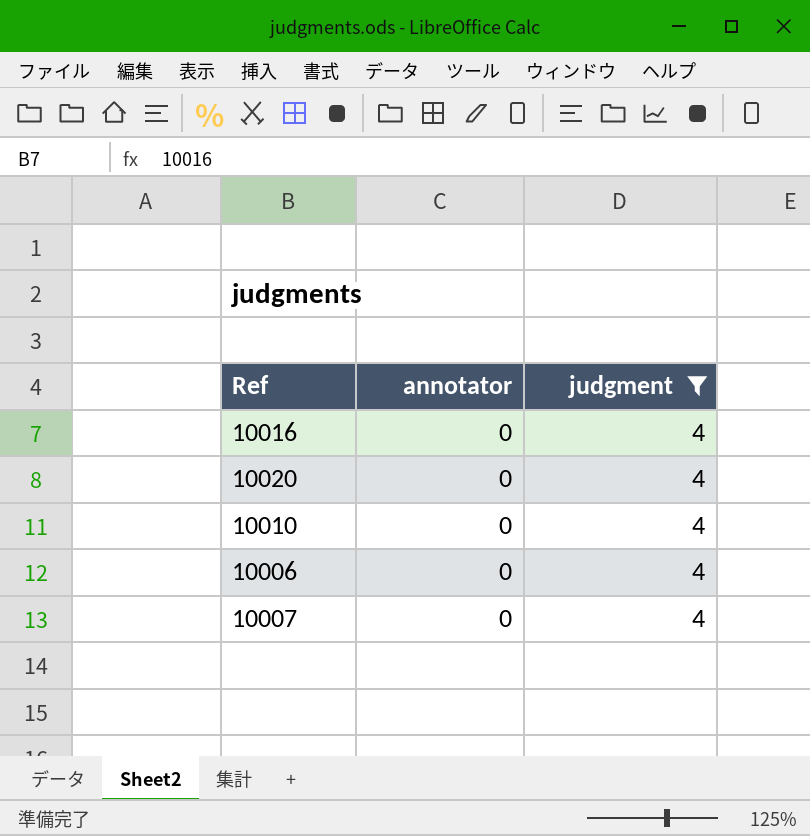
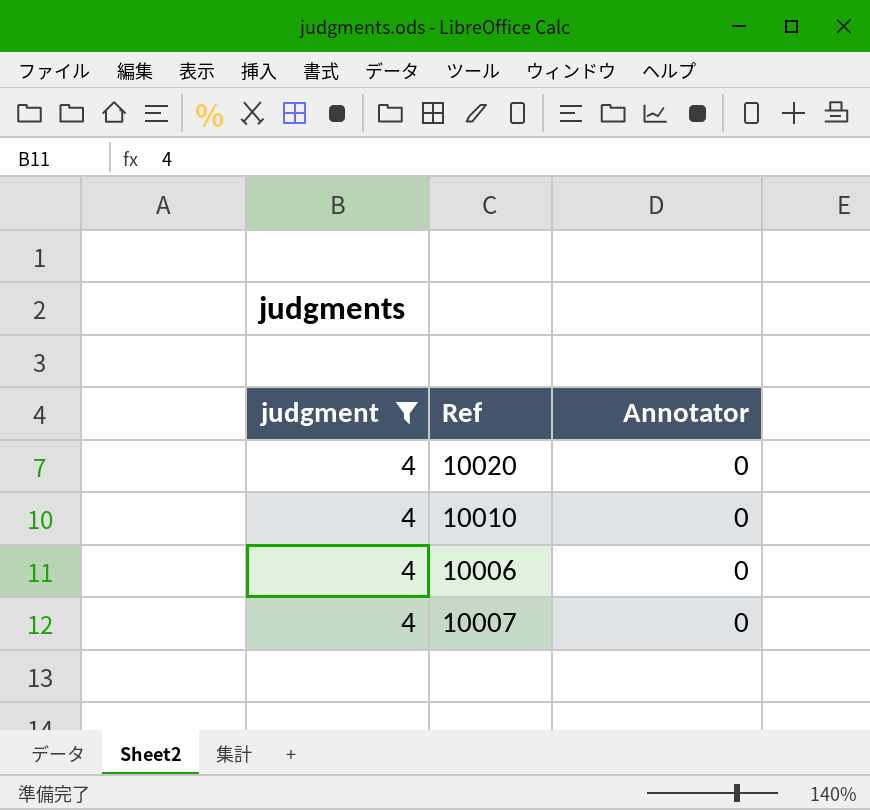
column judgment | position: 3 -> 1
column name: annotator -> Annotator
row 10016: 0 | 4 -> none

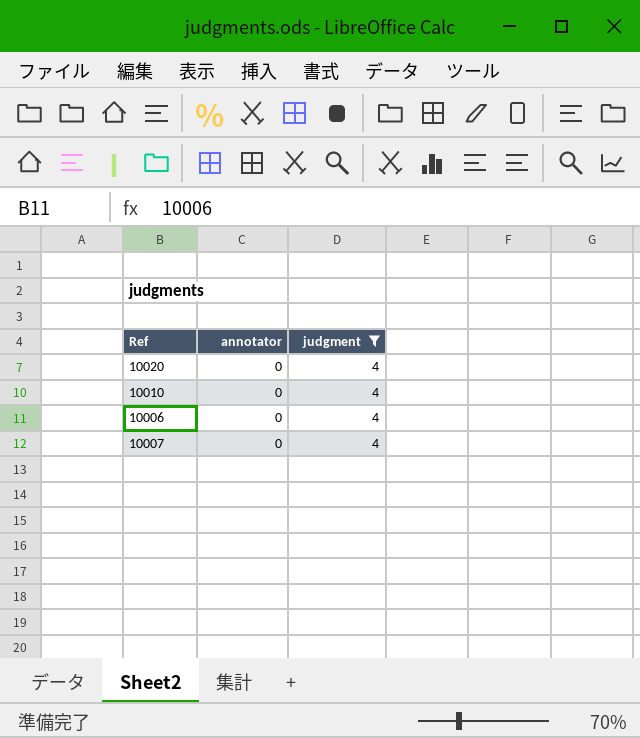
column name: Annotator -> annotator
column judgment | position: 1 -> 3

